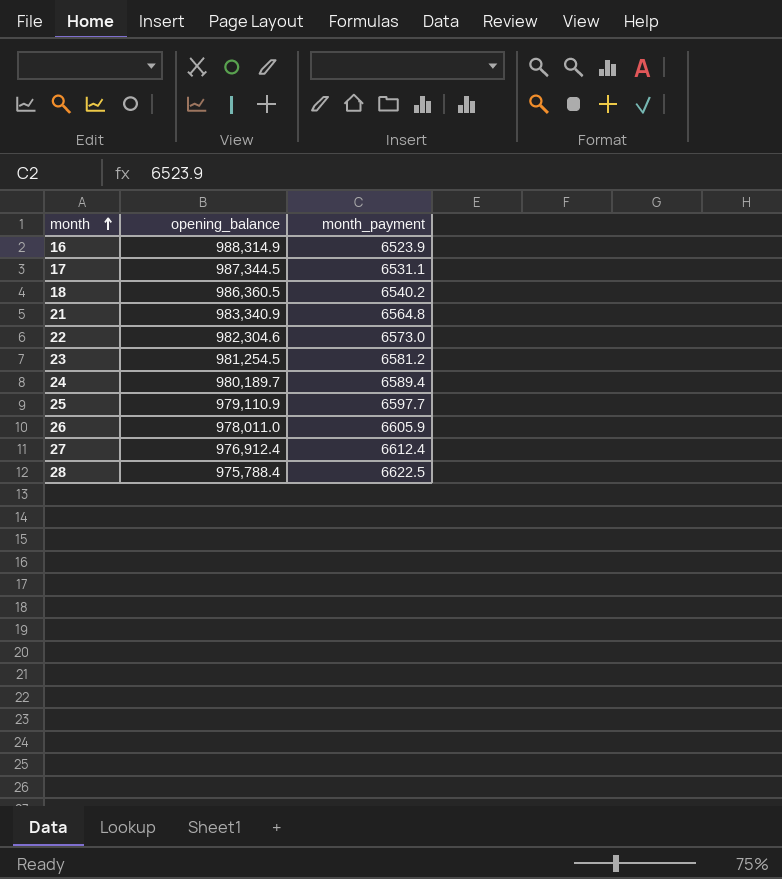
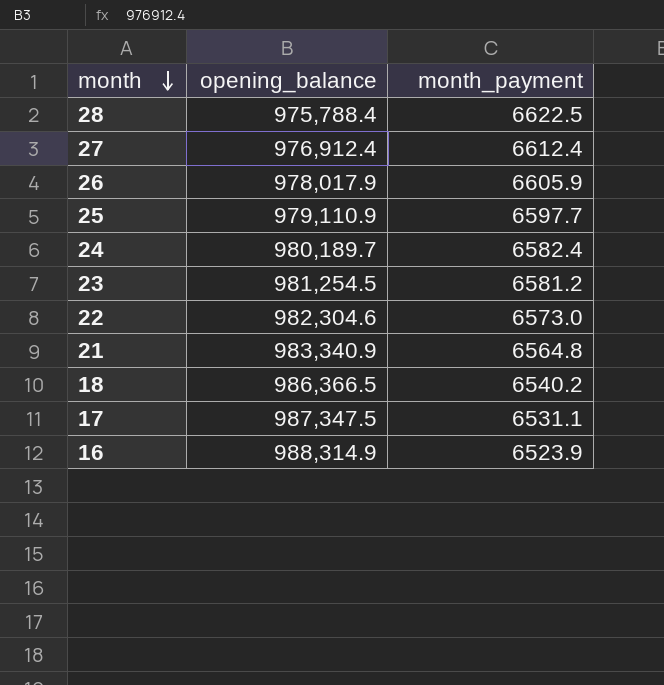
row order: month ascending -> month descending
26 | opening_balance: 978,011.0 -> 978,017.9
24 | month_payment: 6589.4 -> 6582.4
18 | opening_balance: 986,360.5 -> 986,366.5
17 | opening_balance: 987,344.5 -> 987,347.5

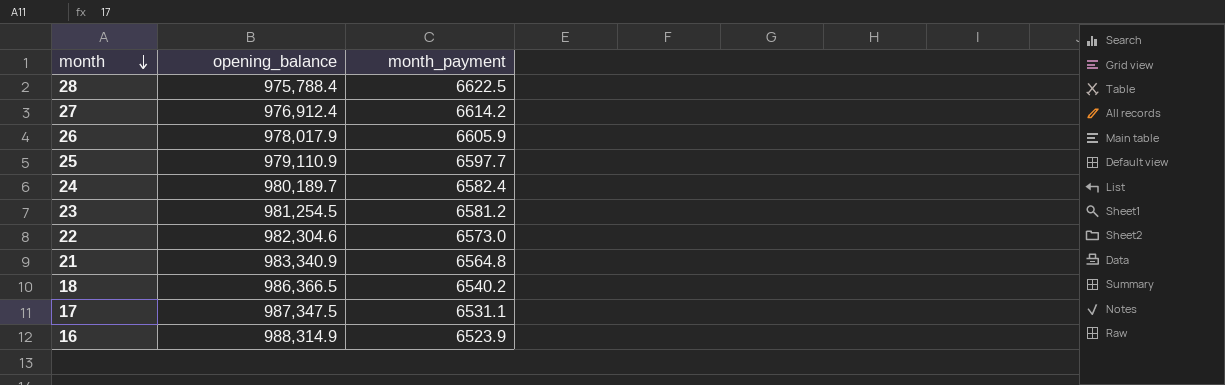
27 | month_payment: 6612.4 -> 6614.2

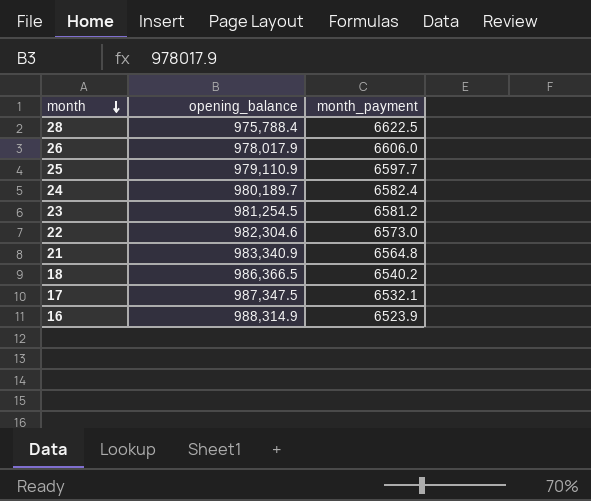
row 27: 976,912.4 | 6614.2 -> none
26 | month_payment: 6605.9 -> 6606.0
17 | month_payment: 6531.1 -> 6532.1

